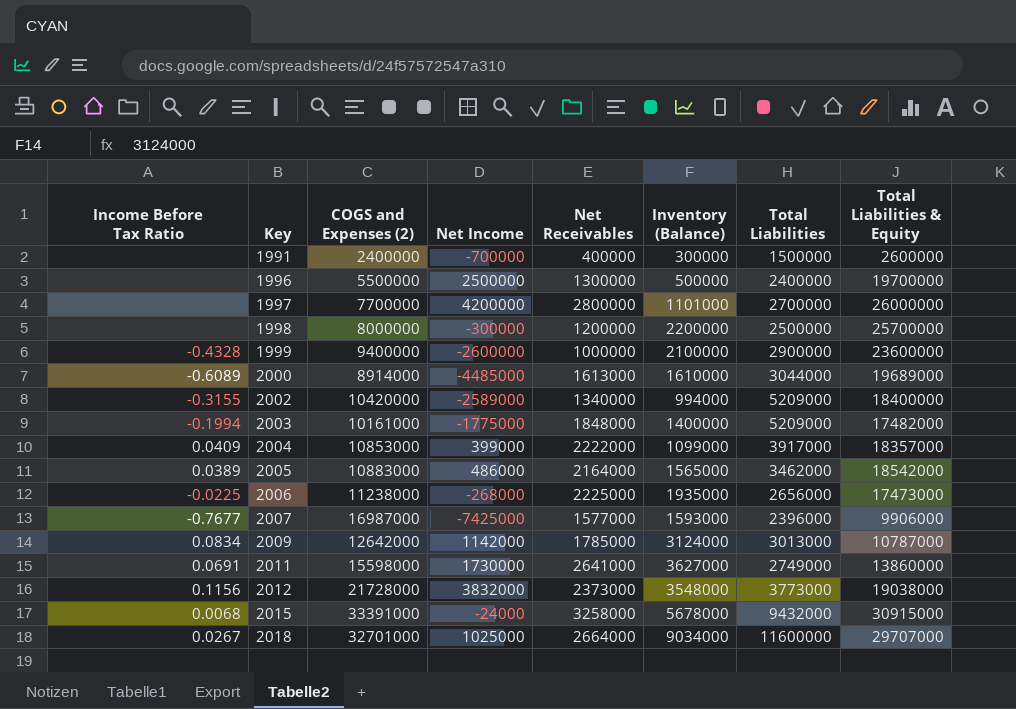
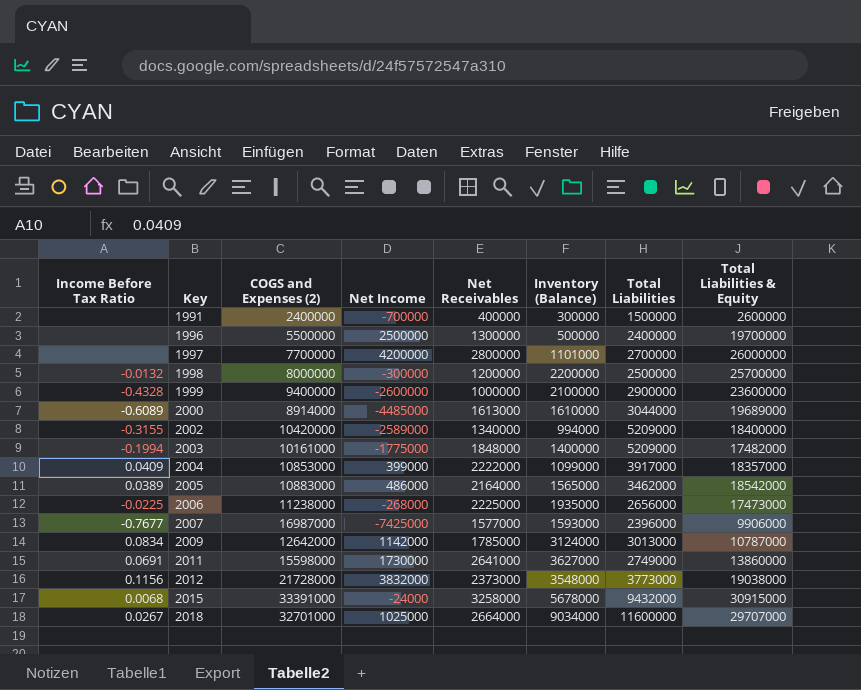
1998 | Income Before Tax Ratio: none -> -0.0132

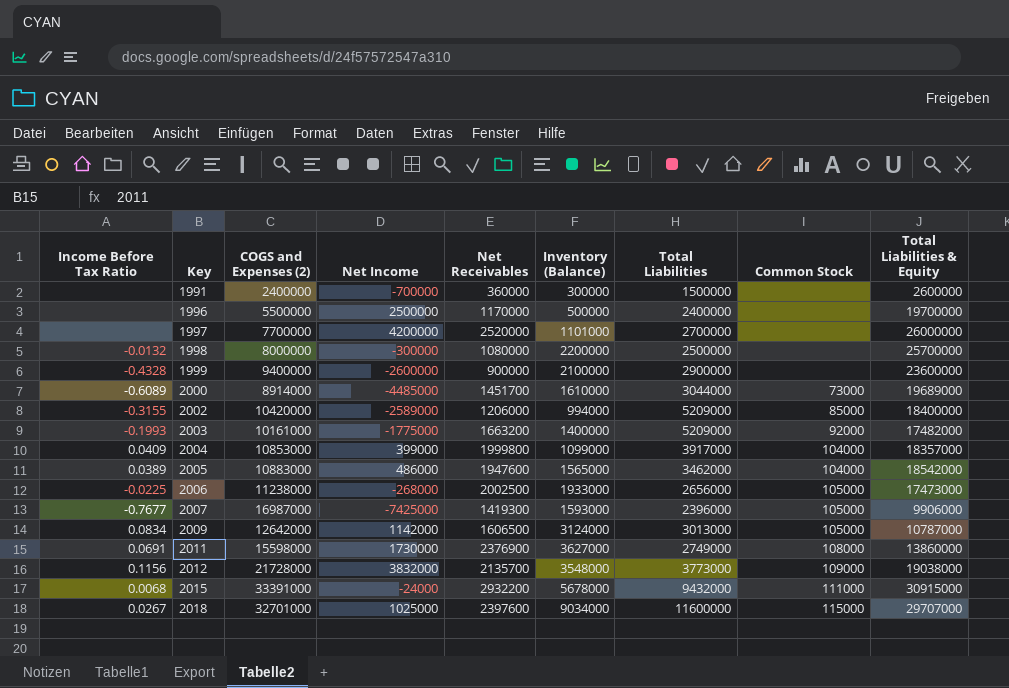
column Common Stock | position: none -> 8
1991 | Net Receivables: 400000 -> 360000
1996 | Net Receivables: 1300000 -> 1170000
1997 | Net Receivables: 2800000 -> 2520000
1998 | Net Receivables: 1200000 -> 1080000
1999 | Net Receivables: 1000000 -> 900000
2000 | Net Receivables: 1613000 -> 1451700
2002 | Net Receivables: 1340000 -> 1206000
2003 | Income Before Tax Ratio: -0.1994 -> -0.1993
2003 | Net Receivables: 1848000 -> 1663200
2004 | Net Receivables: 2222000 -> 1999800
2005 | Net Receivables: 2164000 -> 1947600
2006 | Net Receivables: 2225000 -> 2002500
2006 | Inventory (Balance): 1935000 -> 1933000
2007 | Net Receivables: 1577000 -> 1419300
2009 | Net Receivables: 1785000 -> 1606500
2011 | Net Receivables: 2641000 -> 2376900
2012 | Net Receivables: 2373000 -> 2135700
2015 | Net Receivables: 3258000 -> 2932200
2018 | Net Receivables: 2664000 -> 2397600

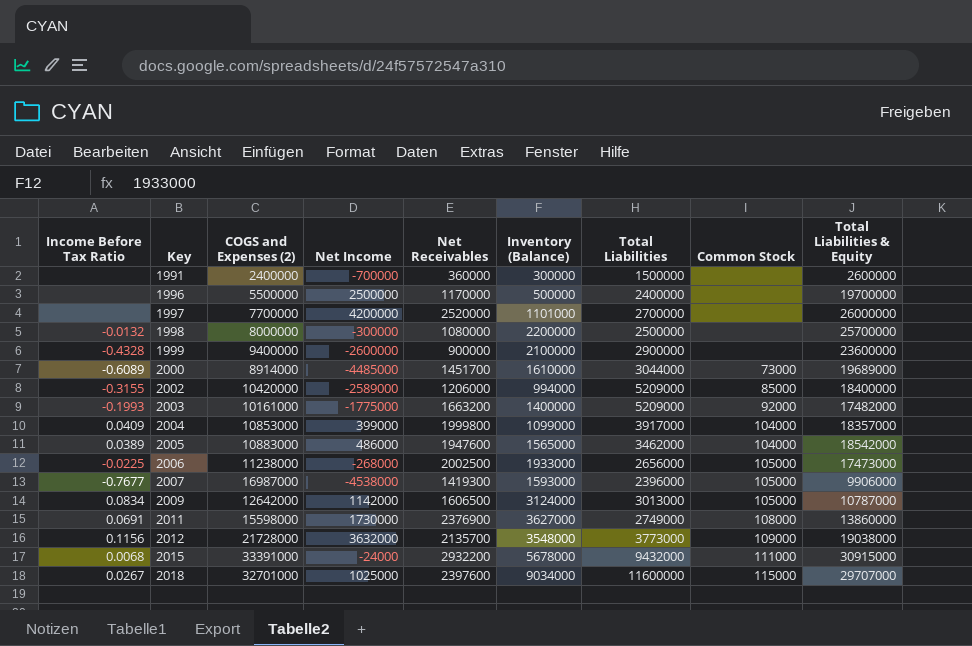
2007 | Net Income: -7425000 -> -4538000
2012 | Net Income: 3832000 -> 3632000

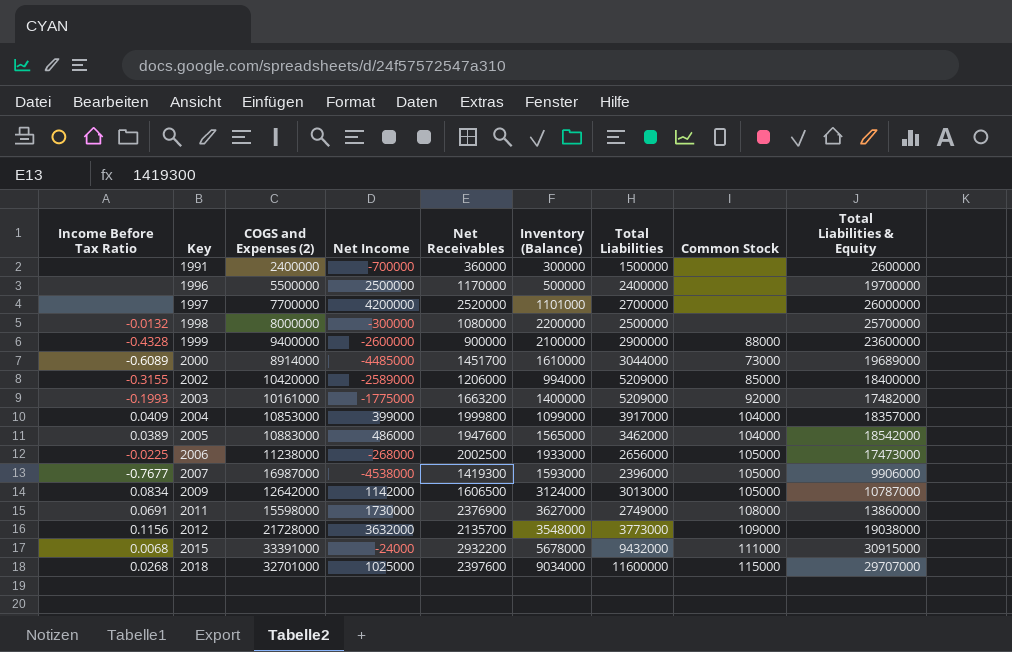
1999 | Common Stock: none -> 88000
2018 | Income Before Tax Ratio: 0.0267 -> 0.0268

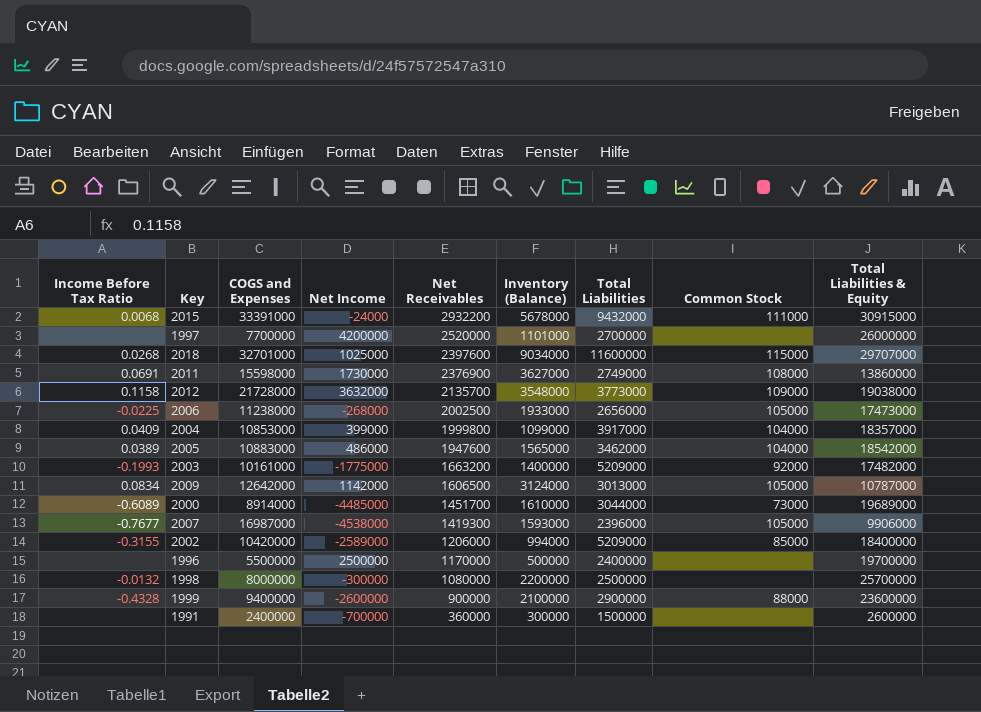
row order: Key ascending -> Net Receivables descending
column name: COGS and Expenses (2) -> COGS and Expenses
2012 | Income Before Tax Ratio: 0.1156 -> 0.1158

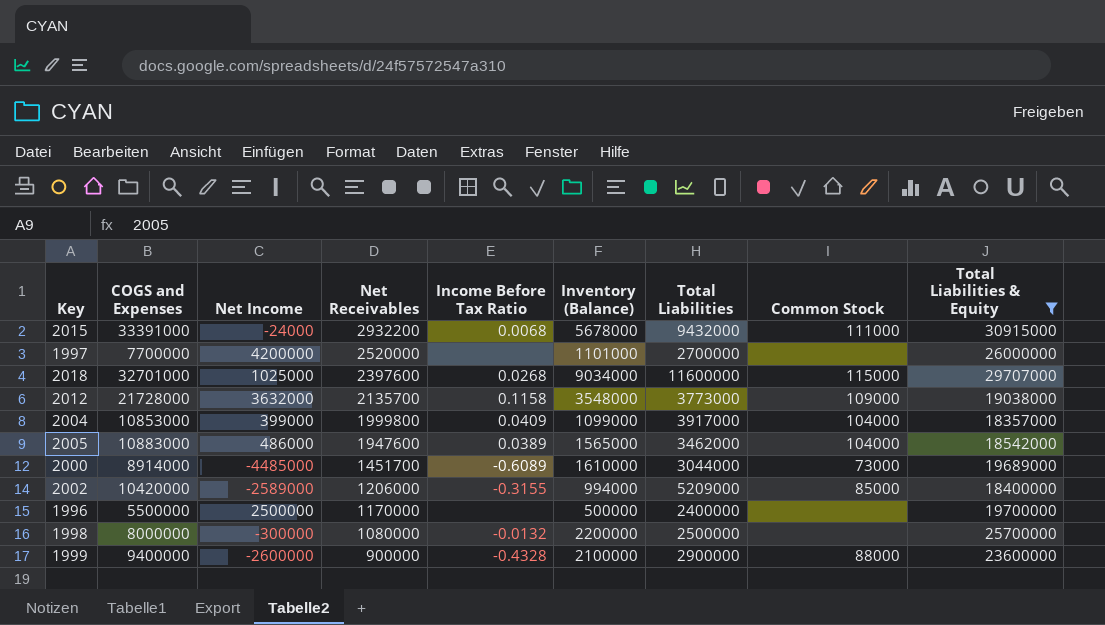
filter: none -> Total Liabilities & Equity >= 18357000
column Income Before Tax Ratio | position: 1 -> 5

